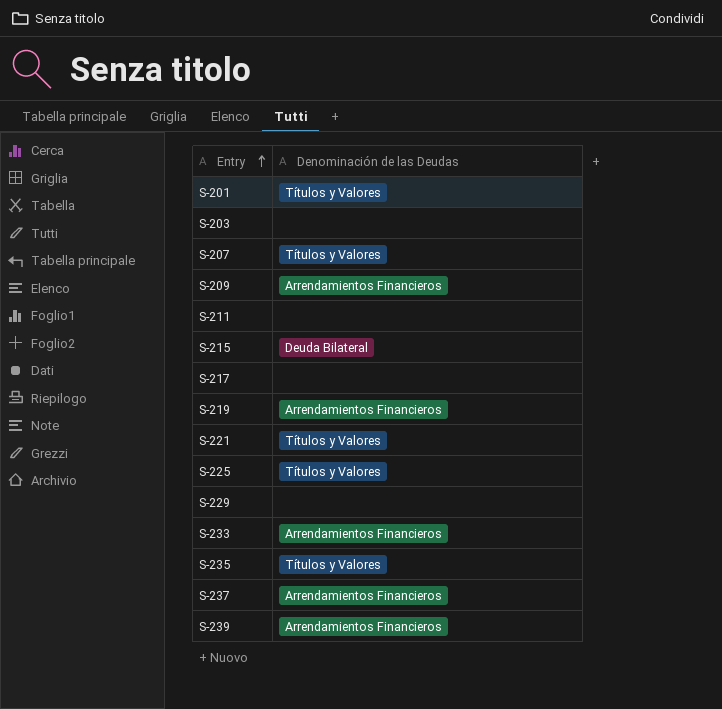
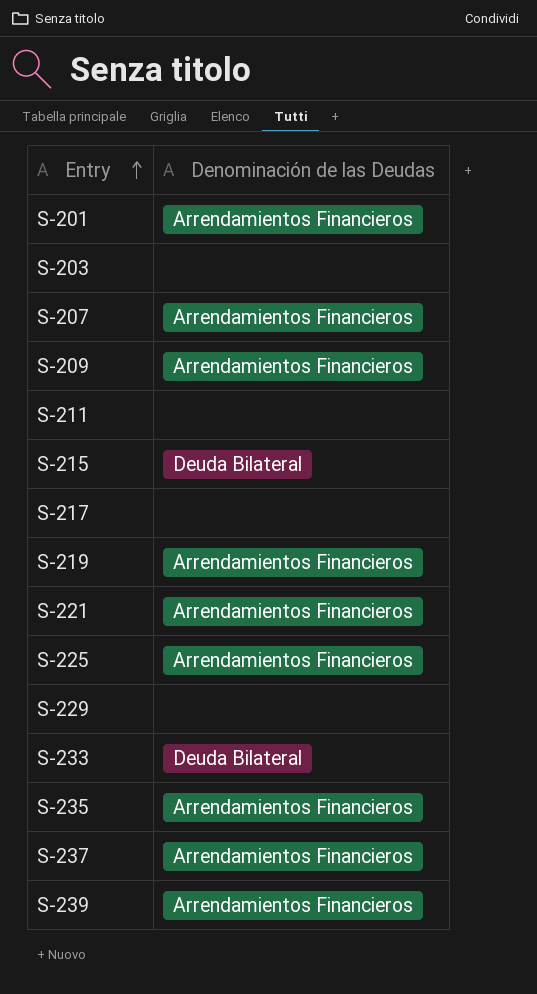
S-201 | Denominación de las Deudas: Títulos y Valores -> Arrendamientos Financieros
S-207 | Denominación de las Deudas: Títulos y Valores -> Arrendamientos Financieros
S-221 | Denominación de las Deudas: Títulos y Valores -> Arrendamientos Financieros
S-225 | Denominación de las Deudas: Títulos y Valores -> Arrendamientos Financieros
S-233 | Denominación de las Deudas: Arrendamientos Financieros -> Deuda Bilateral
S-235 | Denominación de las Deudas: Títulos y Valores -> Arrendamientos Financieros

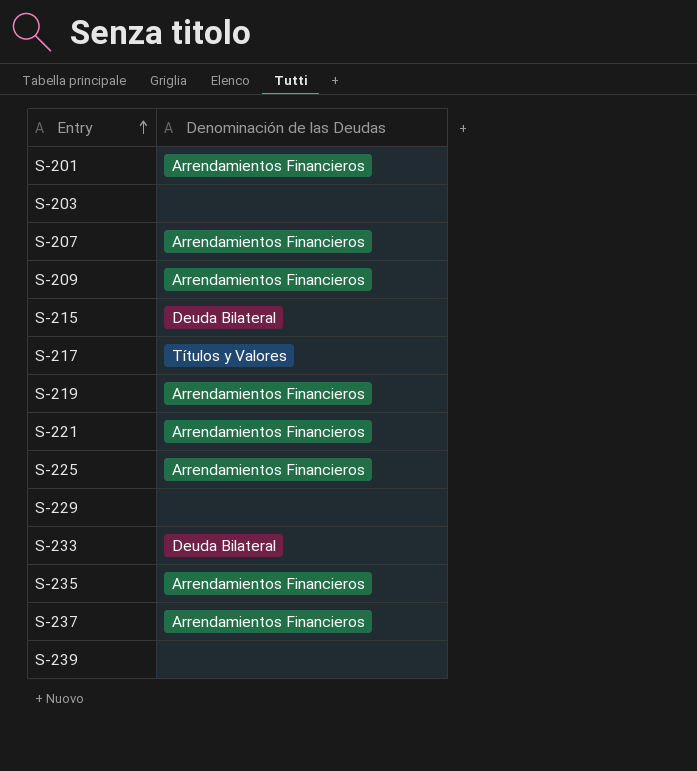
row S-211: none -> none
S-217 | Denominación de las Deudas: none -> Títulos y Valores
S-239 | Denominación de las Deudas: Arrendamientos Financieros -> none

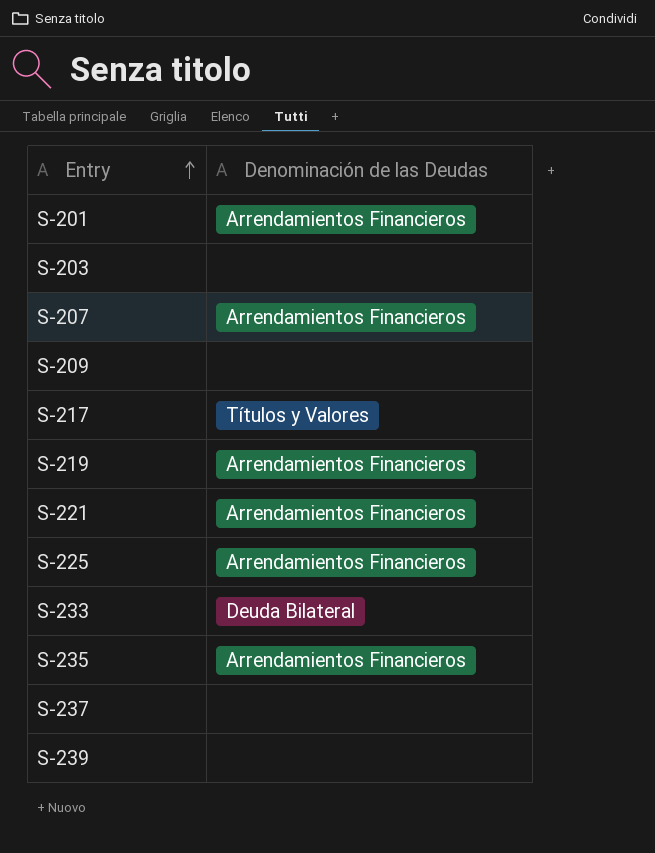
row S-215: Deuda Bilateral -> none
row S-229: none -> none
S-209 | Denominación de las Deudas: Arrendamientos Financieros -> none
S-237 | Denominación de las Deudas: Arrendamientos Financieros -> none

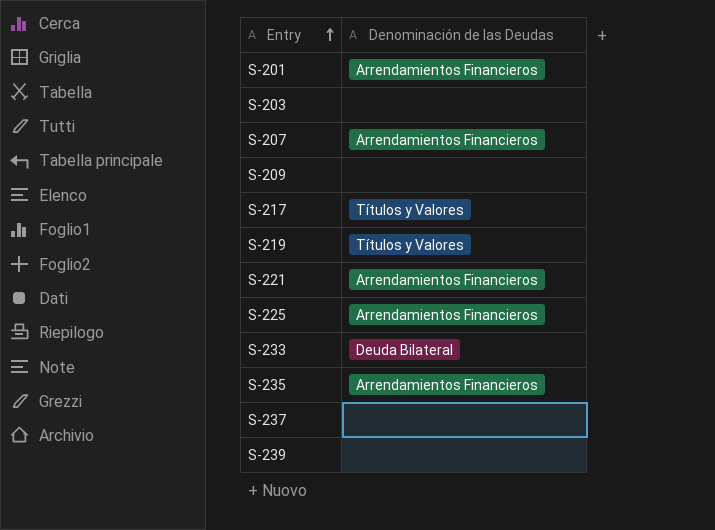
S-219 | Denominación de las Deudas: Arrendamientos Financieros -> Títulos y Valores

